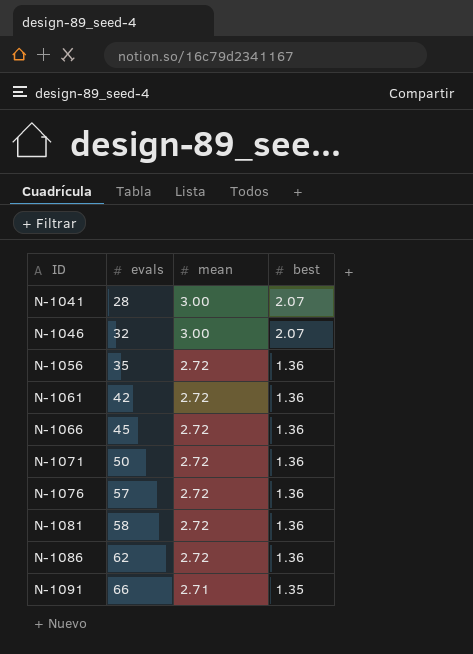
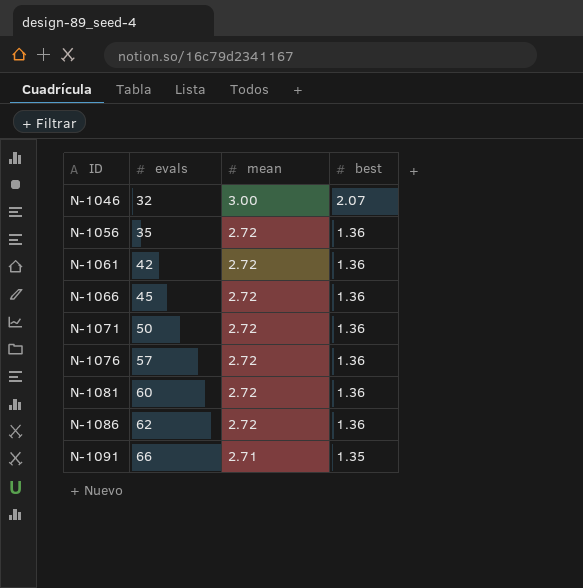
row N-1041: 28 | 3.00 | 2.07 -> none
N-1081 | evals: 58 -> 60

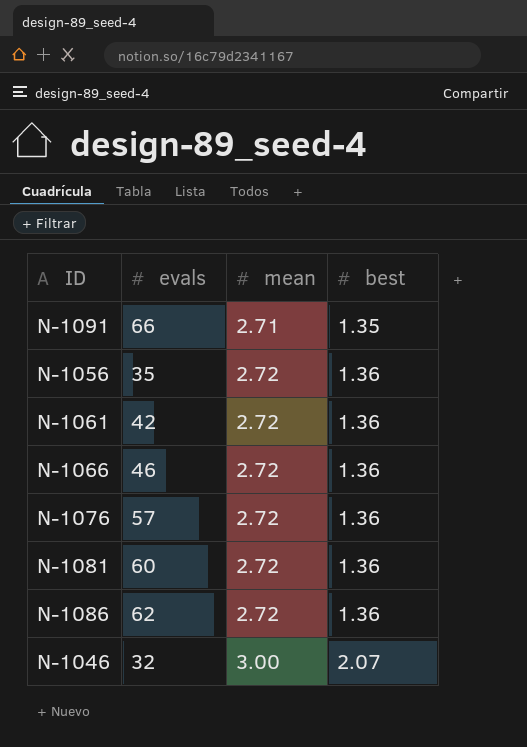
row order: ID ascending -> mean ascending
row N-1071: 50 | 2.72 | 1.36 -> none
N-1066 | evals: 45 -> 46

